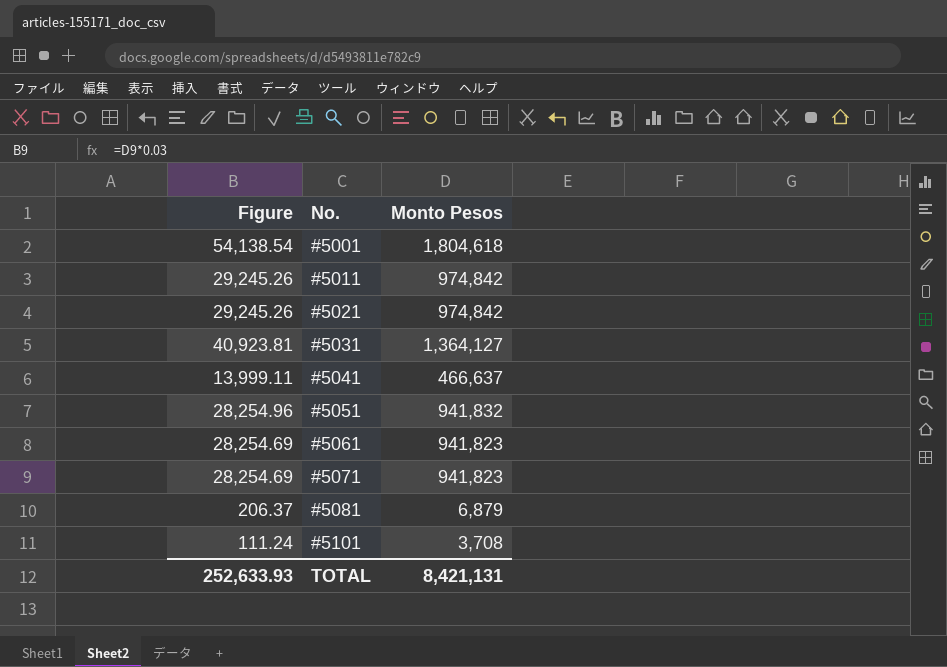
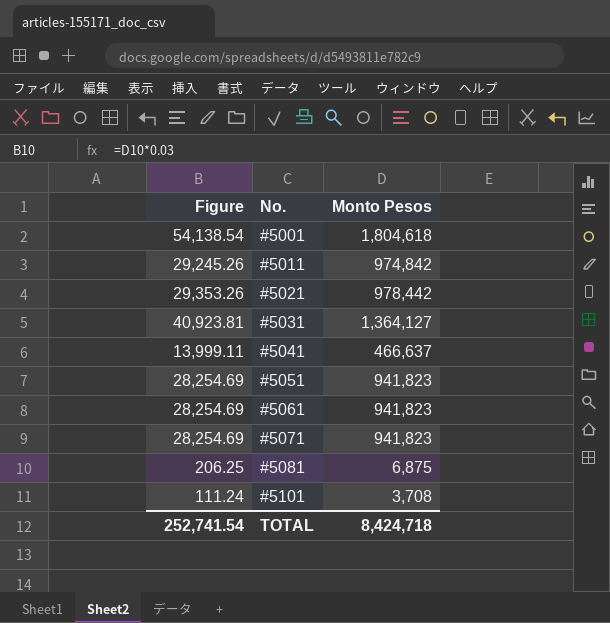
#5021 | Figure: 29,245.26 -> 29,353.26
#5021 | Monto Pesos: 974,842 -> 978,442
#5051 | Figure: 28,254.96 -> 28,254.69
#5051 | Monto Pesos: 941,832 -> 941,823
#5081 | Figure: 206.37 -> 206.25
#5081 | Monto Pesos: 6,879 -> 6,875
TOTAL | Figure: 252,633.93 -> 252,741.54
TOTAL | Monto Pesos: 8,421,131 -> 8,424,718

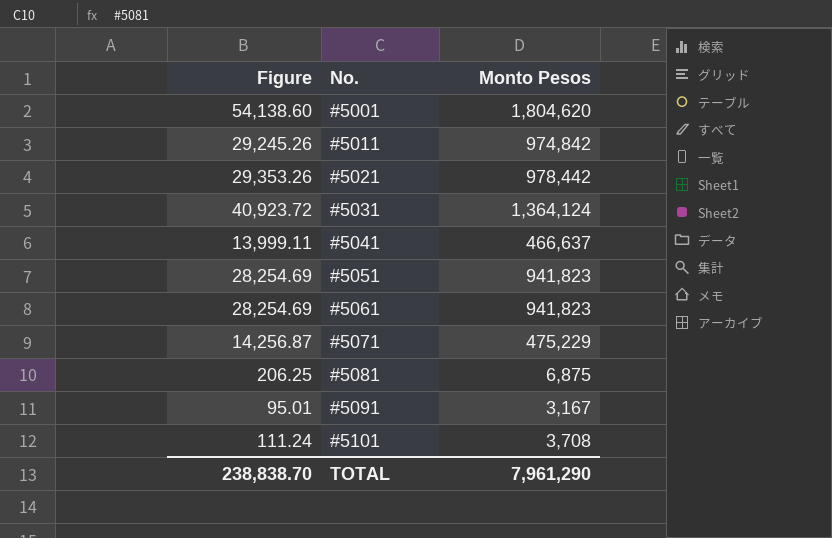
#5001 | Figure: 54,138.54 -> 54,138.60
#5001 | Monto Pesos: 1,804,618 -> 1,804,620
#5031 | Figure: 40,923.81 -> 40,923.72
#5031 | Monto Pesos: 1,364,127 -> 1,364,124
#5071 | Figure: 28,254.69 -> 14,256.87
#5071 | Monto Pesos: 941,823 -> 475,229
row #5091: none -> 95.01 | 3,167
TOTAL | Figure: 252,741.54 -> 238,838.70
TOTAL | Monto Pesos: 8,424,718 -> 7,961,290

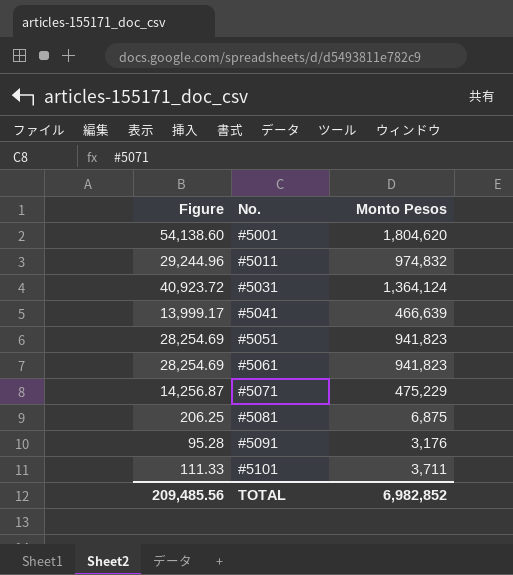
row #5021: 29,353.26 | 978,442 -> none
#5011 | Figure: 29,245.26 -> 29,244.96
#5011 | Monto Pesos: 974,842 -> 974,832
#5041 | Figure: 13,999.11 -> 13,999.17
#5041 | Monto Pesos: 466,637 -> 466,639
#5091 | Figure: 95.01 -> 95.28
#5091 | Monto Pesos: 3,167 -> 3,176
#5101 | Figure: 111.24 -> 111.33
#5101 | Monto Pesos: 3,708 -> 3,711
TOTAL | Figure: 238,838.70 -> 209,485.56
TOTAL | Monto Pesos: 7,961,290 -> 6,982,852

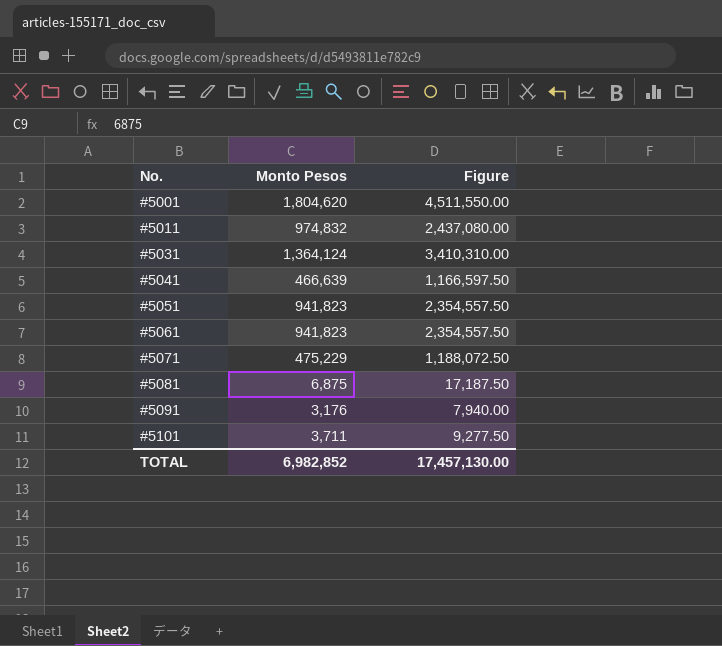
column Figure | formula: [Monto Pesos] * 0.03 -> [Monto Pesos] * 2.5
column Figure | position: 1 -> 3
TOTAL | Figure: 209,485.56 -> 17,457,130.00

